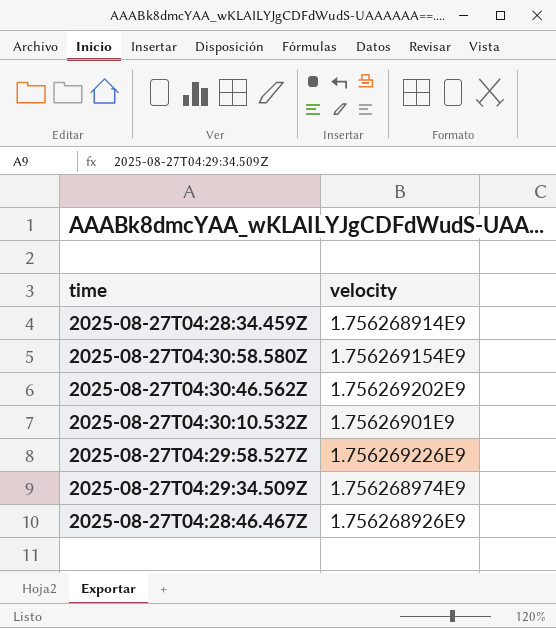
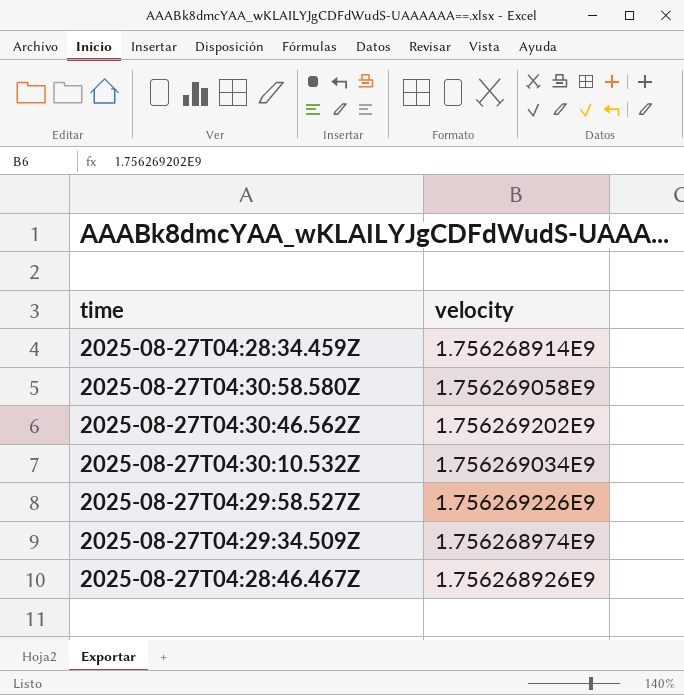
2025-08-27T04:30:58.580Z | velocity: 1.756269154E9 -> 1.756269058E9
2025-08-27T04:30:10.532Z | velocity: 1.75626901E9 -> 1.756269034E9

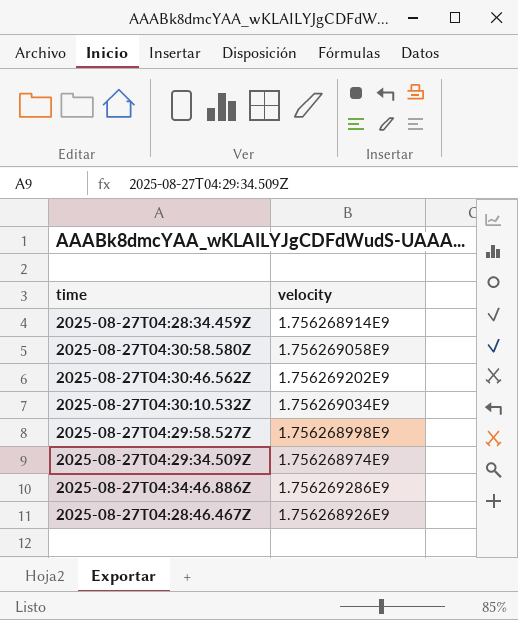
2025-08-27T04:29:58.527Z | velocity: 1.756269226E9 -> 1.756268998E9
row 2025-08-27T04:34:46.886Z: none -> 1.756269286E9

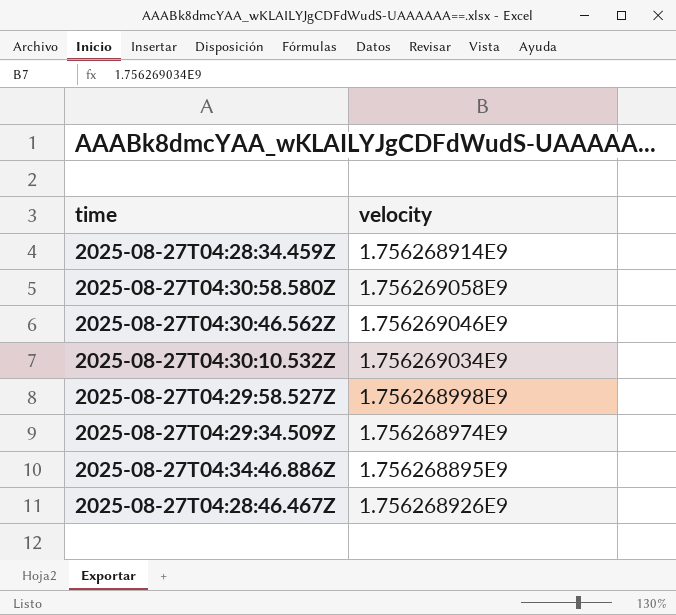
2025-08-27T04:30:46.562Z | velocity: 1.756269202E9 -> 1.756269046E9
2025-08-27T04:34:46.886Z | velocity: 1.756269286E9 -> 1.756268895E9

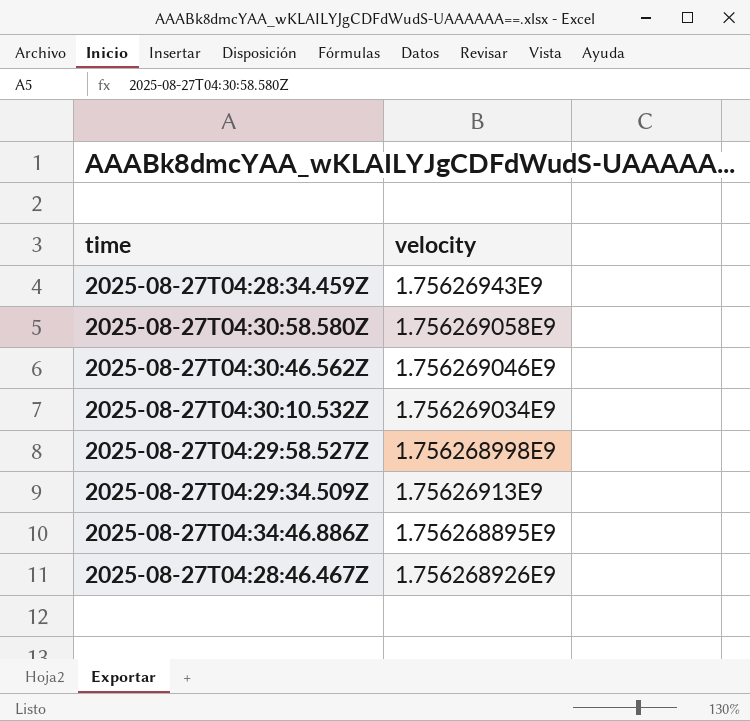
2025-08-27T04:28:34.459Z | velocity: 1.756268914E9 -> 1.75626943E9
2025-08-27T04:29:34.509Z | velocity: 1.756268974E9 -> 1.75626913E9

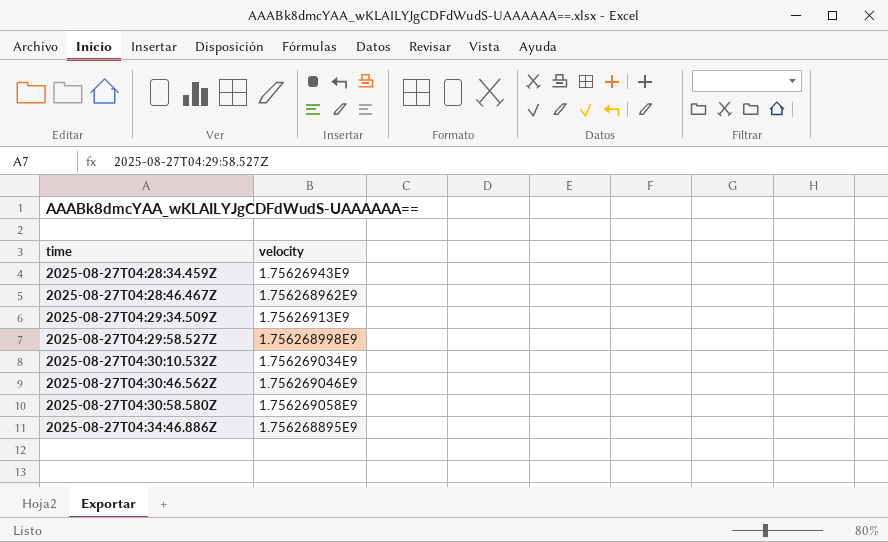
row order: none -> time ascending
2025-08-27T04:28:46.467Z | velocity: 1.756268926E9 -> 1.756268962E9

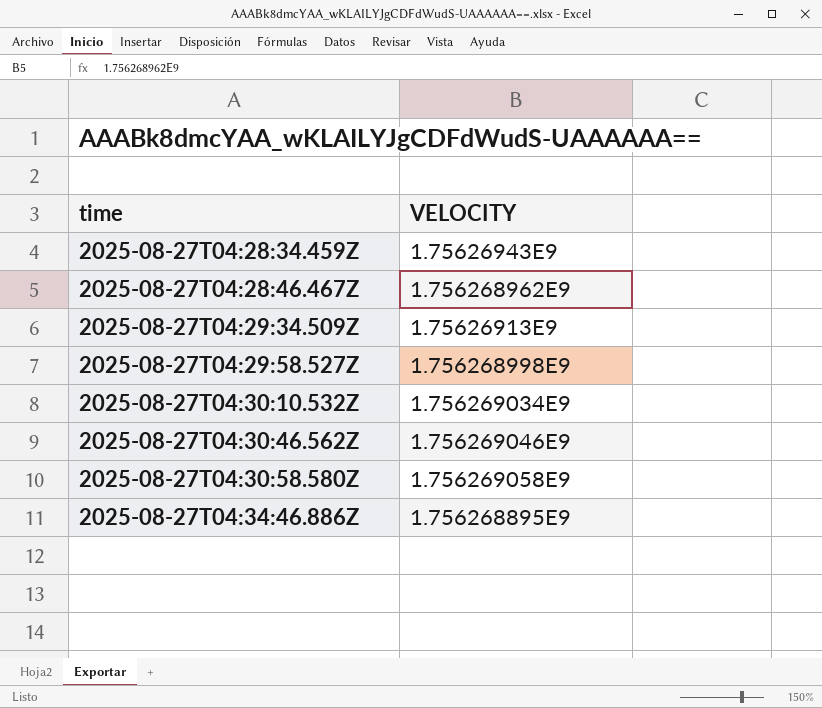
column name: velocity -> VELOCITY

